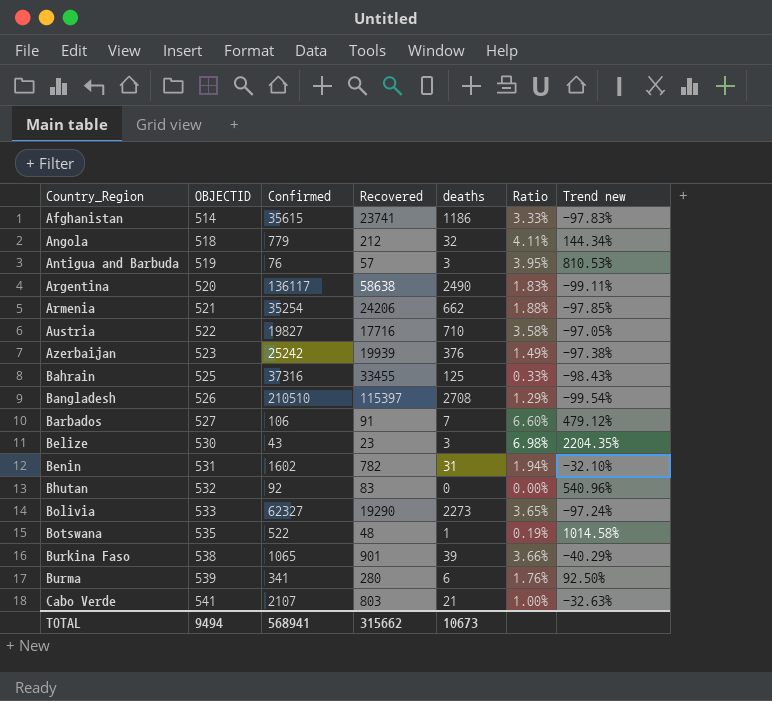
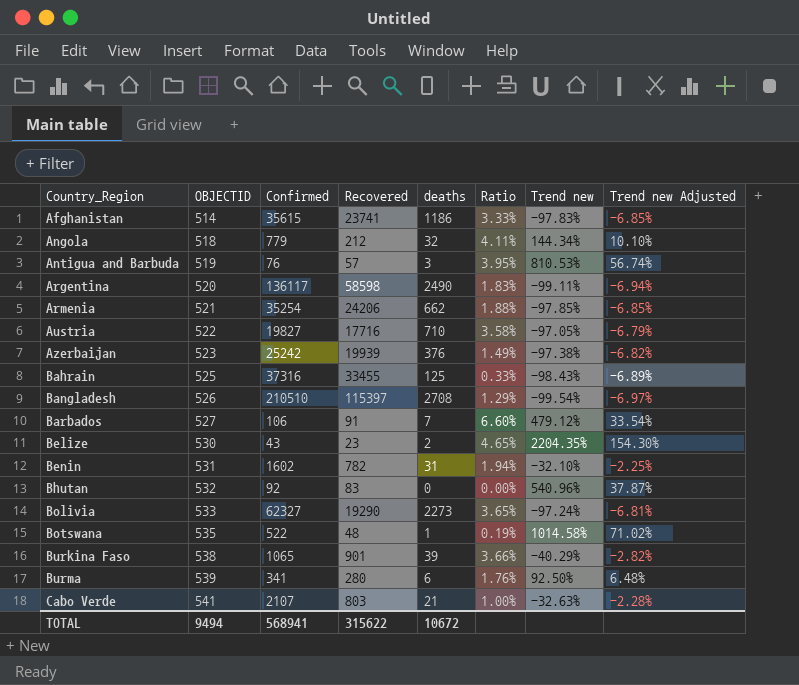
column Trend new Adjusted | formula: none -> [Trend new] * 0.07
Argentina | Recovered: 58638 -> 58598
Belize | deaths: 3 -> 2
Belize | Ratio: 6.98% -> 4.65%
TOTAL | Recovered: 315662 -> 315622
TOTAL | deaths: 10673 -> 10672

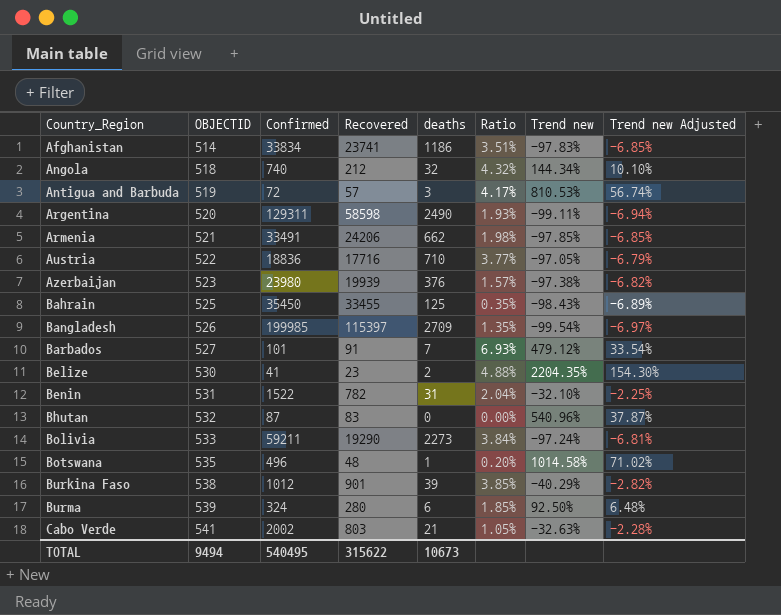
Afghanistan | Confirmed: 35615 -> 33834
Afghanistan | Ratio: 3.33% -> 3.51%
Angola | Confirmed: 779 -> 740
Angola | Ratio: 4.11% -> 4.32%
Antigua and Barbuda | Confirmed: 76 -> 72
Antigua and Barbuda | Ratio: 3.95% -> 4.17%
Argentina | Confirmed: 136117 -> 129311
Argentina | Ratio: 1.83% -> 1.93%
Armenia | Confirmed: 35254 -> 33491
Armenia | Ratio: 1.88% -> 1.98%
Austria | Confirmed: 19827 -> 18836
Austria | Ratio: 3.58% -> 3.77%
Azerbaijan | Confirmed: 25242 -> 23980
Azerbaijan | Ratio: 1.49% -> 1.57%
Bahrain | Confirmed: 37316 -> 35450
Bahrain | Ratio: 0.33% -> 0.35%
Bangladesh | Confirmed: 210510 -> 199985
Bangladesh | deaths: 2708 -> 2709
Bangladesh | Ratio: 1.29% -> 1.35%
Barbados | Confirmed: 106 -> 101
Barbados | Ratio: 6.60% -> 6.93%
Belize | Confirmed: 43 -> 41
Belize | Ratio: 4.65% -> 4.88%
Benin | Confirmed: 1602 -> 1522
Benin | Ratio: 1.94% -> 2.04%
Bhutan | Confirmed: 92 -> 87
Bolivia | Confirmed: 62327 -> 59211
Bolivia | Ratio: 3.65% -> 3.84%
Botswana | Confirmed: 522 -> 496
Botswana | Ratio: 0.19% -> 0.20%
Burkina Faso | Confirmed: 1065 -> 1012
Burkina Faso | Ratio: 3.66% -> 3.85%
Burma | Confirmed: 341 -> 324
Burma | Ratio: 1.76% -> 1.85%
Cabo Verde | Confirmed: 2107 -> 2002
Cabo Verde | Ratio: 1.00% -> 1.05%
TOTAL | Confirmed: 568941 -> 540495
TOTAL | deaths: 10672 -> 10673

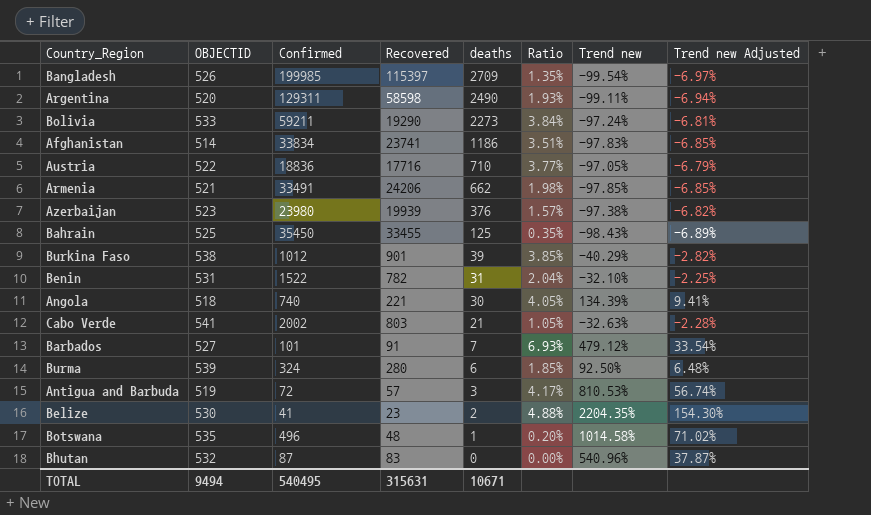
row order: Country_Region ascending -> deaths descending
Angola | Recovered: 212 -> 221
Angola | deaths: 32 -> 30
Angola | Ratio: 4.32% -> 4.05%
Angola | Trend new: 144.34% -> 134.39%
Angola | Trend new Adjusted: 10.10% -> 9.41%
TOTAL | Recovered: 315622 -> 315631
TOTAL | deaths: 10673 -> 10671

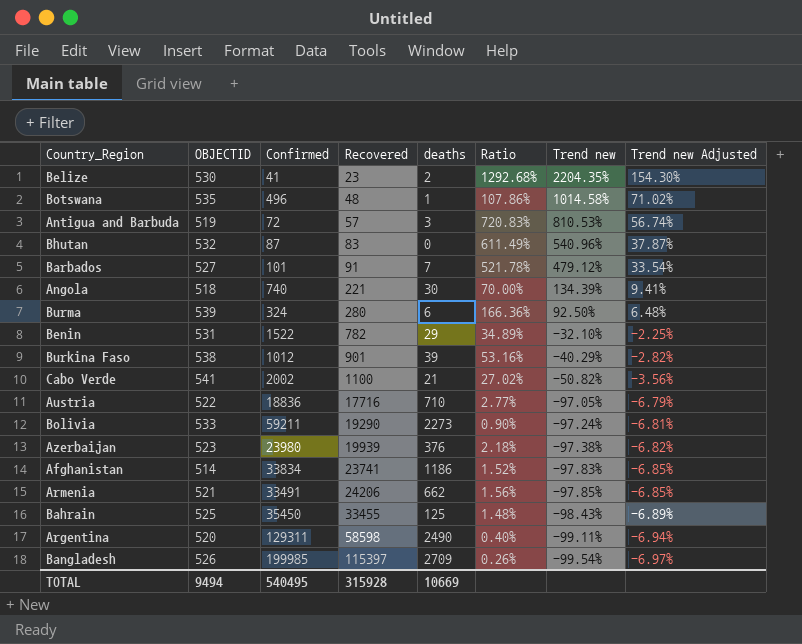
row order: deaths descending -> Recovered ascending
column Ratio | formula: [deaths] / [Confirmed] -> [OBJECTID] / [Confirmed]
Benin | deaths: 31 -> 29
Cabo Verde | Recovered: 803 -> 1100
Cabo Verde | Trend new: -32.63% -> -50.82%
Cabo Verde | Trend new Adjusted: -2.28% -> -3.56%
TOTAL | Recovered: 315631 -> 315928
TOTAL | deaths: 10671 -> 10669

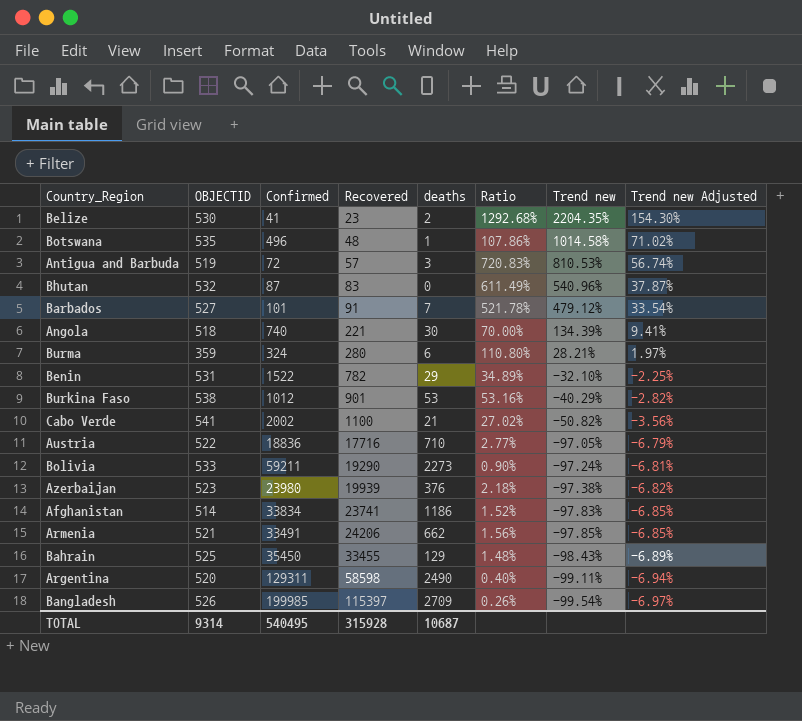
Burma | OBJECTID: 539 -> 359
Burma | Ratio: 166.36% -> 110.80%
Burma | Trend new: 92.50% -> 28.21%
Burma | Trend new Adjusted: 6.48% -> 1.97%
Burkina Faso | deaths: 39 -> 53
Bahrain | deaths: 125 -> 129
TOTAL | OBJECTID: 9494 -> 9314
TOTAL | deaths: 10669 -> 10687

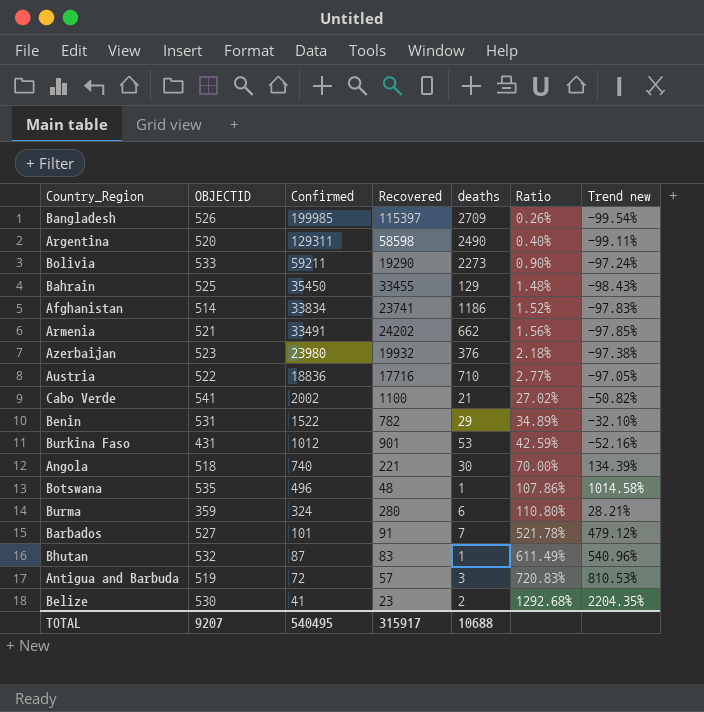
row order: Recovered ascending -> Confirmed descending
column Trend new Adjusted | formula: [Trend new] * 0.07 -> none
Armenia | Recovered: 24206 -> 24202
Azerbaijan | Recovered: 19939 -> 19932
Burkina Faso | OBJECTID: 538 -> 431
Burkina Faso | Ratio: 53.16% -> 42.59%
Burkina Faso | Trend new: -40.29% -> -52.16%
Bhutan | deaths: 0 -> 1
TOTAL | OBJECTID: 9314 -> 9207
TOTAL | Recovered: 315928 -> 315917
TOTAL | deaths: 10687 -> 10688

